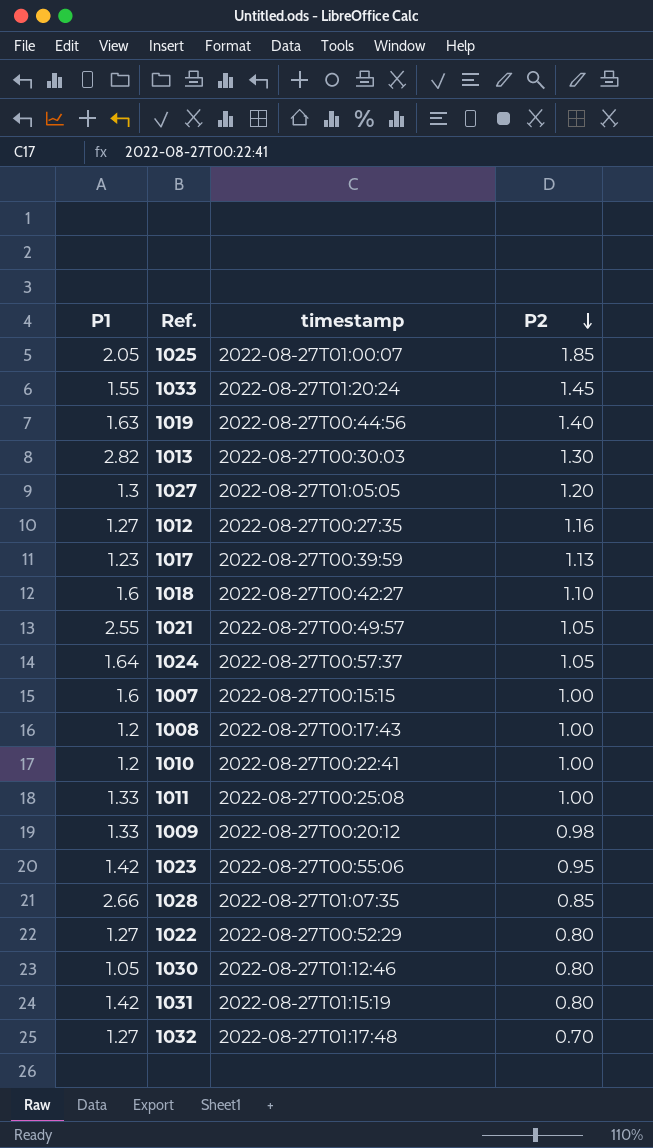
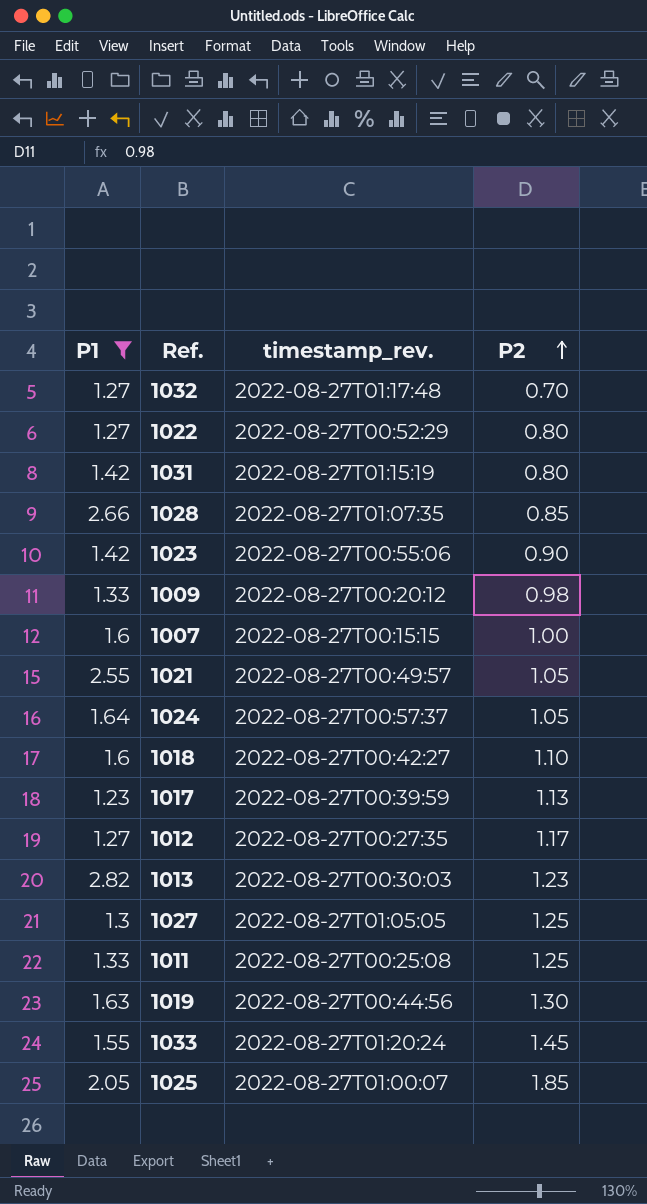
filter: none -> P1 >= 1.23
row order: P2 descending -> P2 ascending
column name: timestamp -> timestamp_rev.
1023 | P2: 0.95 -> 0.90
1012 | P2: 1.16 -> 1.17
1013 | P2: 1.30 -> 1.23
1027 | P2: 1.20 -> 1.25
1011 | P2: 1.00 -> 1.25
1019 | P2: 1.40 -> 1.30

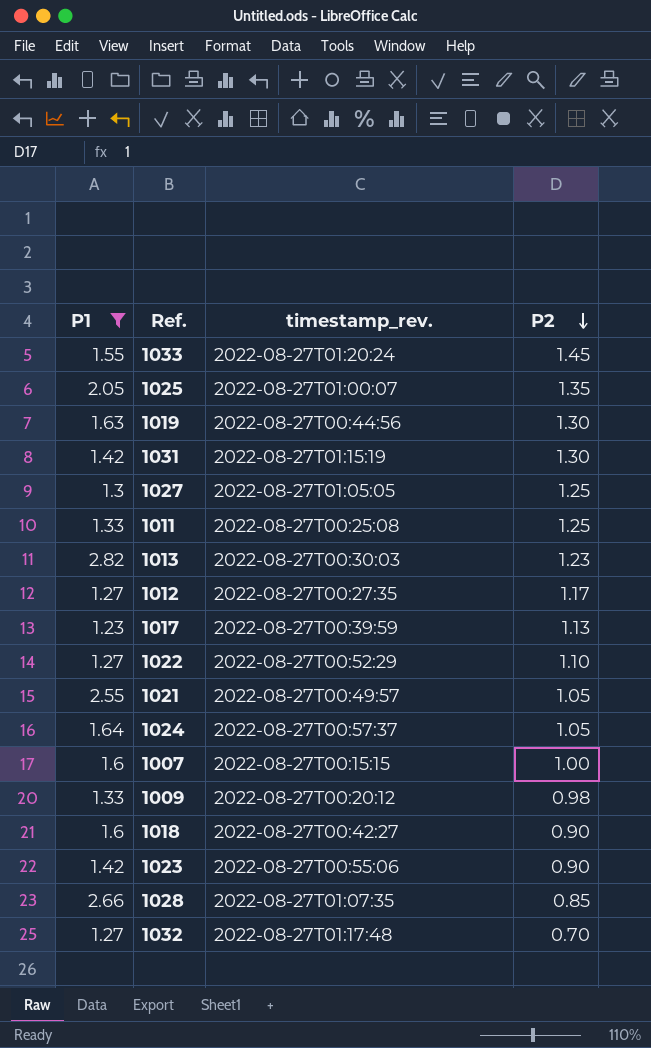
row order: P2 ascending -> P2 descending
1025 | P2: 1.85 -> 1.35
1031 | P2: 0.80 -> 1.30
1022 | P2: 0.80 -> 1.10
1018 | P2: 1.10 -> 0.90

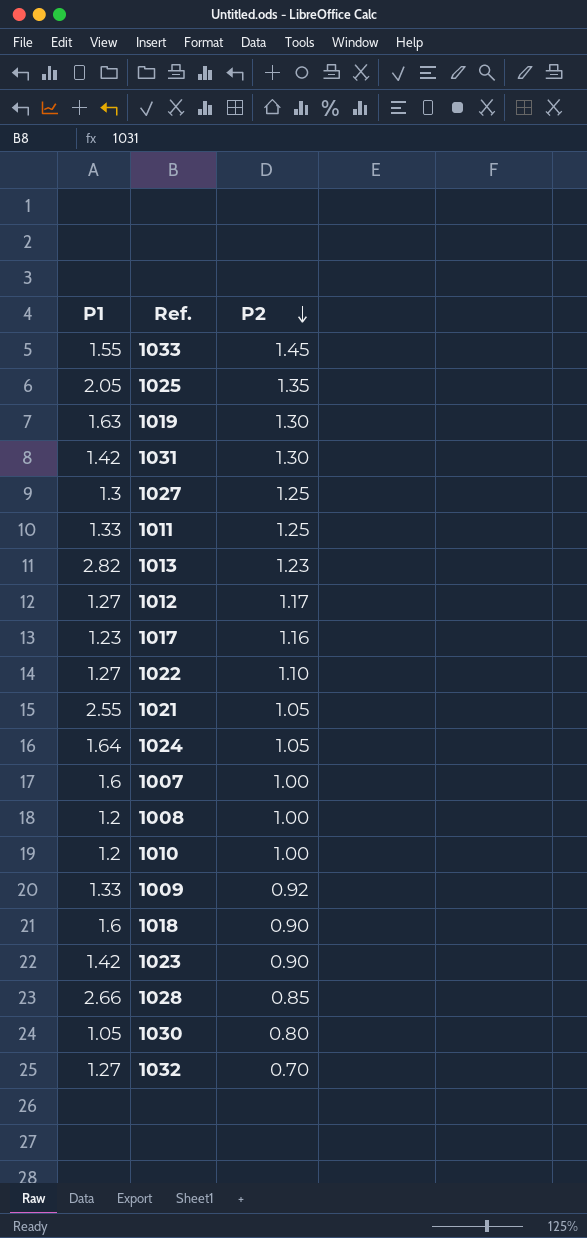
filter: P1 >= 1.23 -> none
column timestamp_rev. | position: 3 -> none
1017 | P2: 1.13 -> 1.16
1009 | P2: 0.98 -> 0.92

